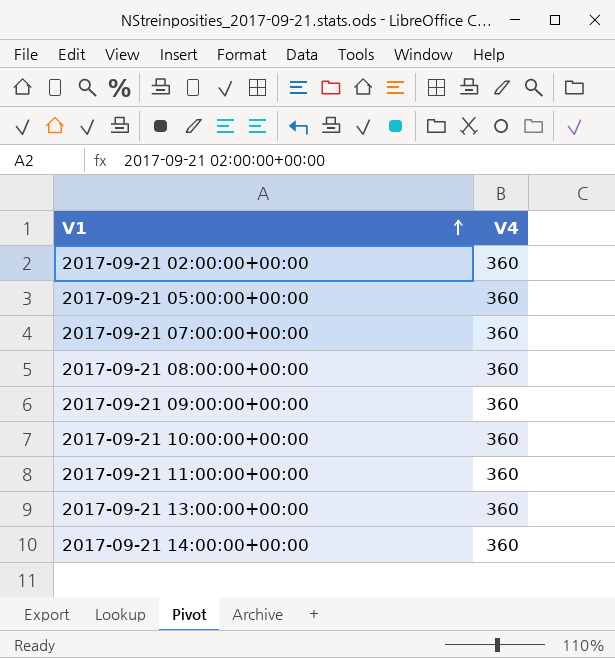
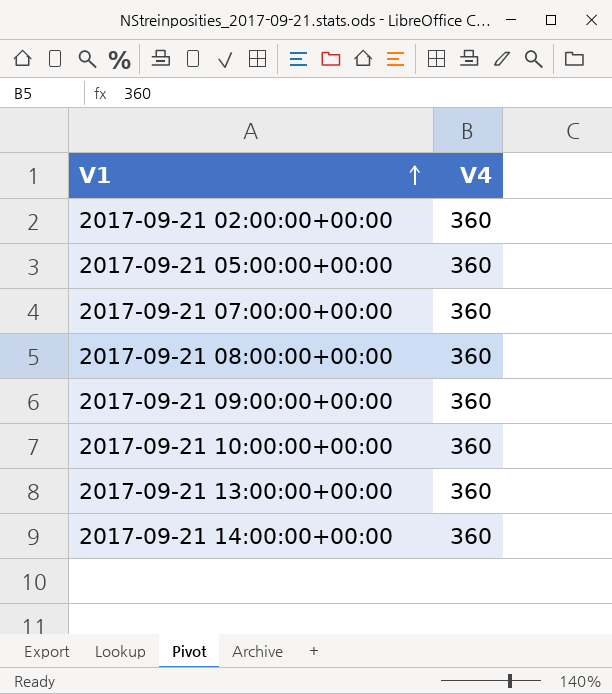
row 2017-09-21 11:00:00+00:00: 360 -> none

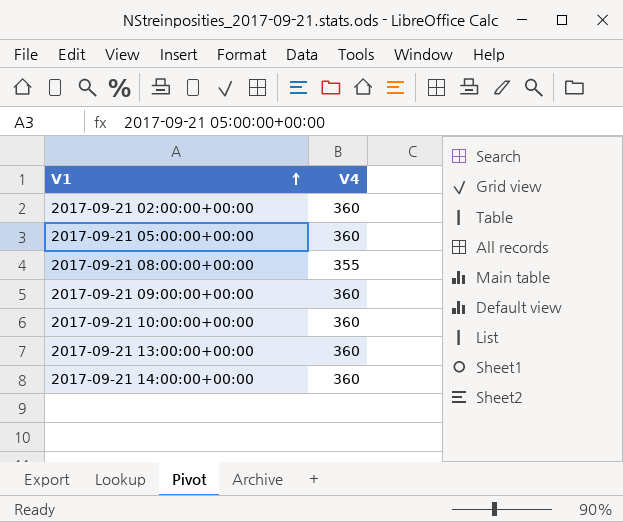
row 2017-09-21 07:00:00+00:00: 360 -> none
2017-09-21 08:00:00+00:00 | V4: 360 -> 355

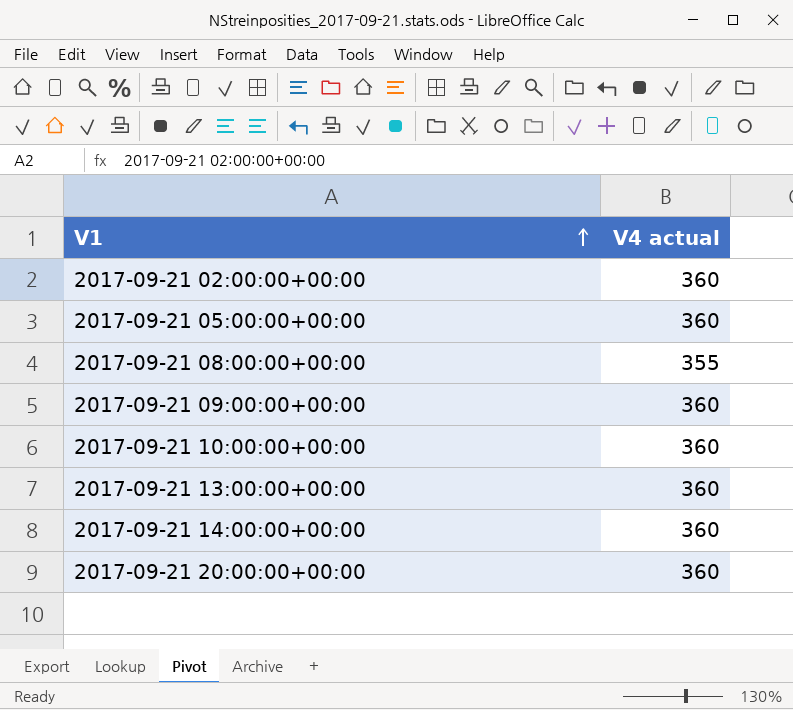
column name: V4 -> V4 actual
row 2017-09-21 20:00:00+00:00: none -> 360

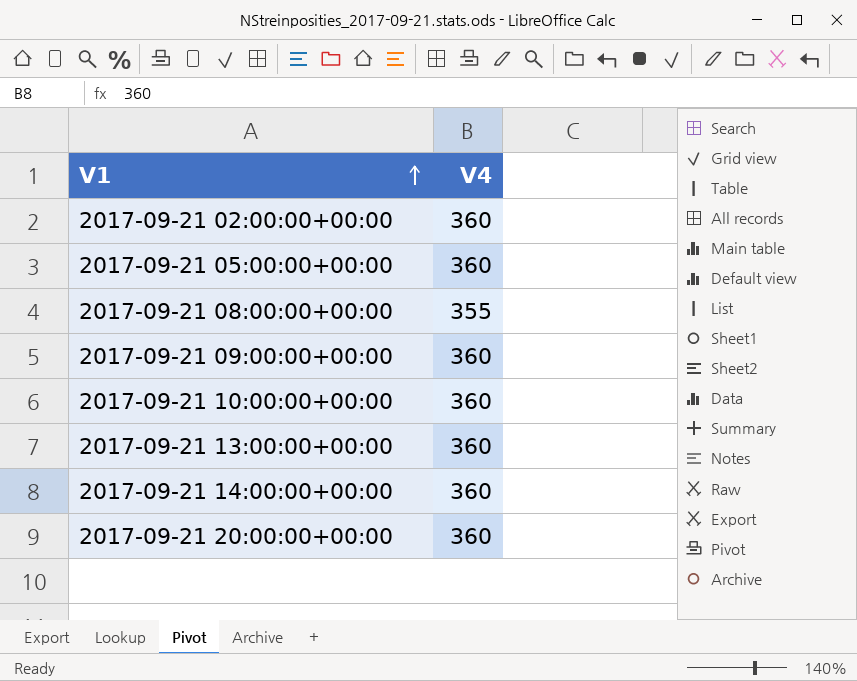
column name: V4 actual -> V4

